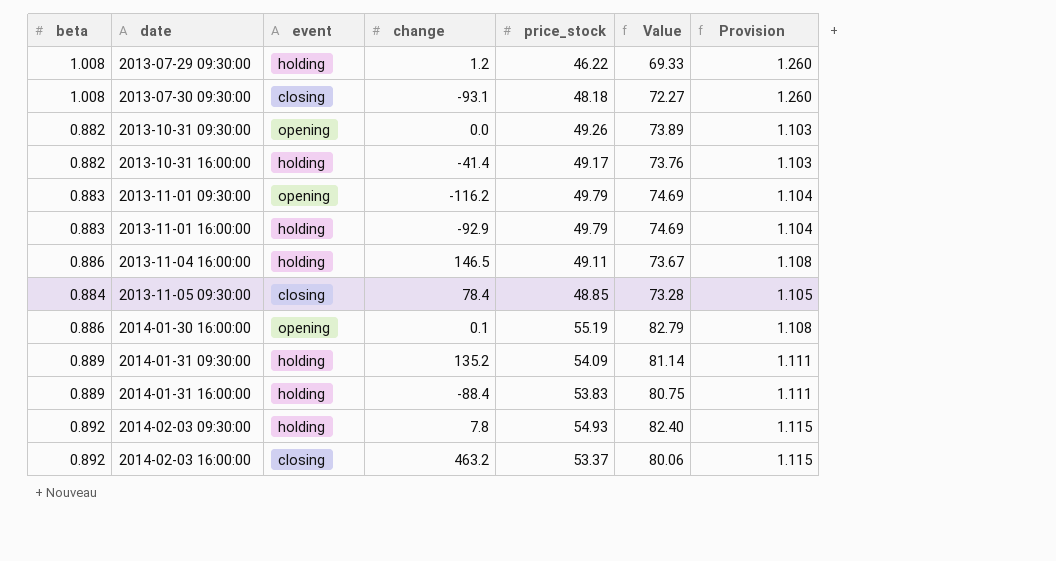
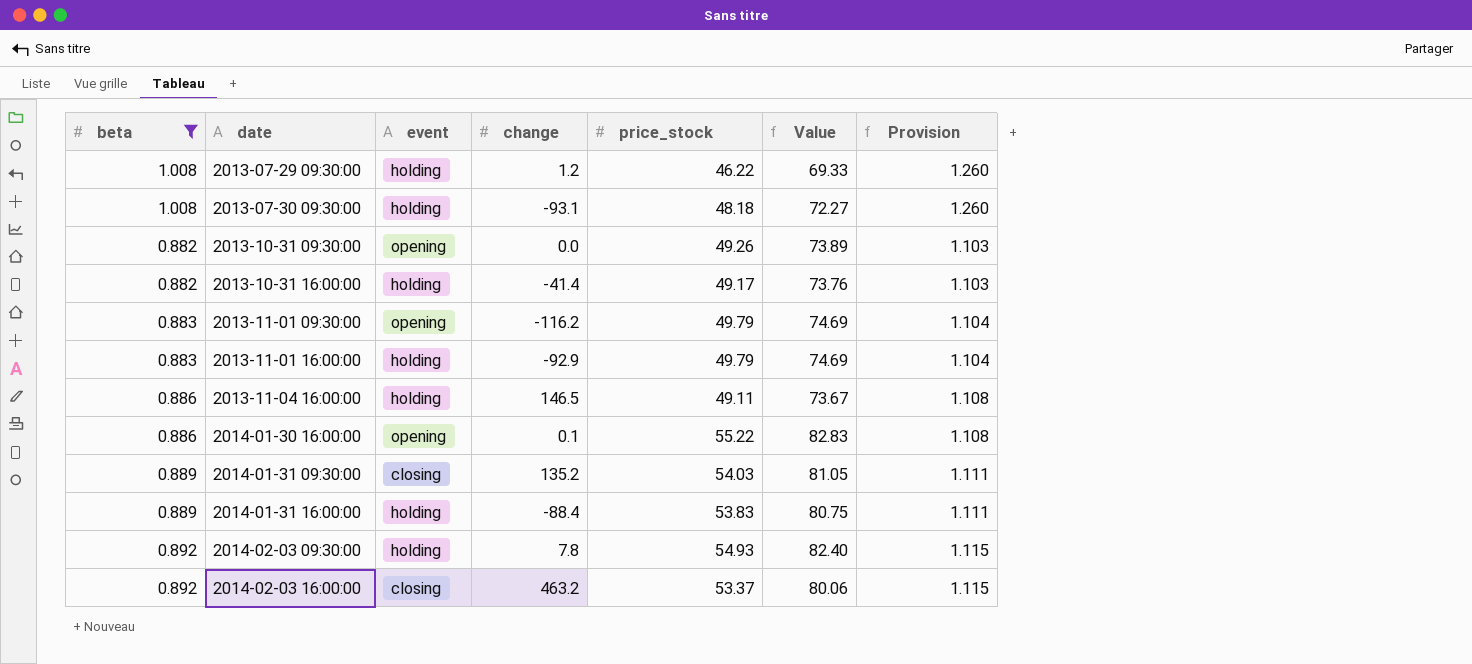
filter: none -> beta != 0.884
2013-07-30 09:30:00 | event: closing -> holding
2014-01-30 16:00:00 | price_stock: 55.19 -> 55.22
2014-01-30 16:00:00 | Value: 82.79 -> 82.83
2014-01-31 09:30:00 | event: holding -> closing
2014-01-31 09:30:00 | price_stock: 54.09 -> 54.03
2014-01-31 09:30:00 | Value: 81.14 -> 81.05

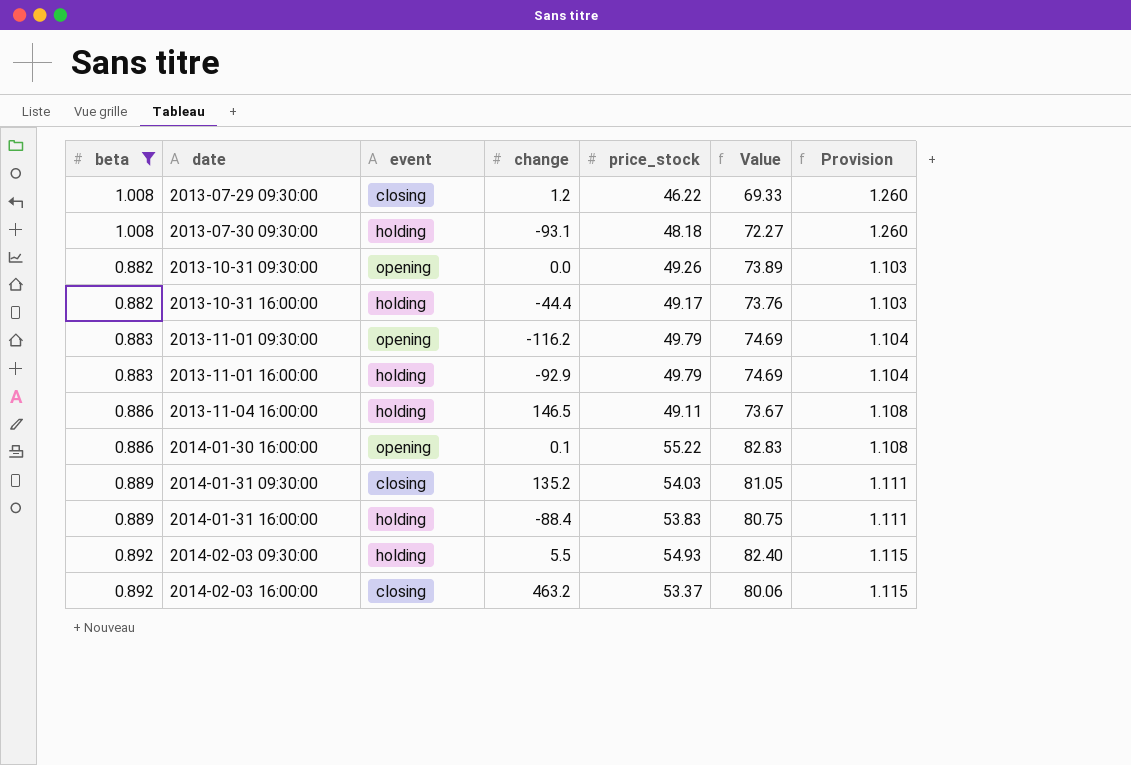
2013-07-29 09:30:00 | event: holding -> closing
2013-10-31 16:00:00 | change: -41.4 -> -44.4
2014-02-03 09:30:00 | change: 7.8 -> 5.5

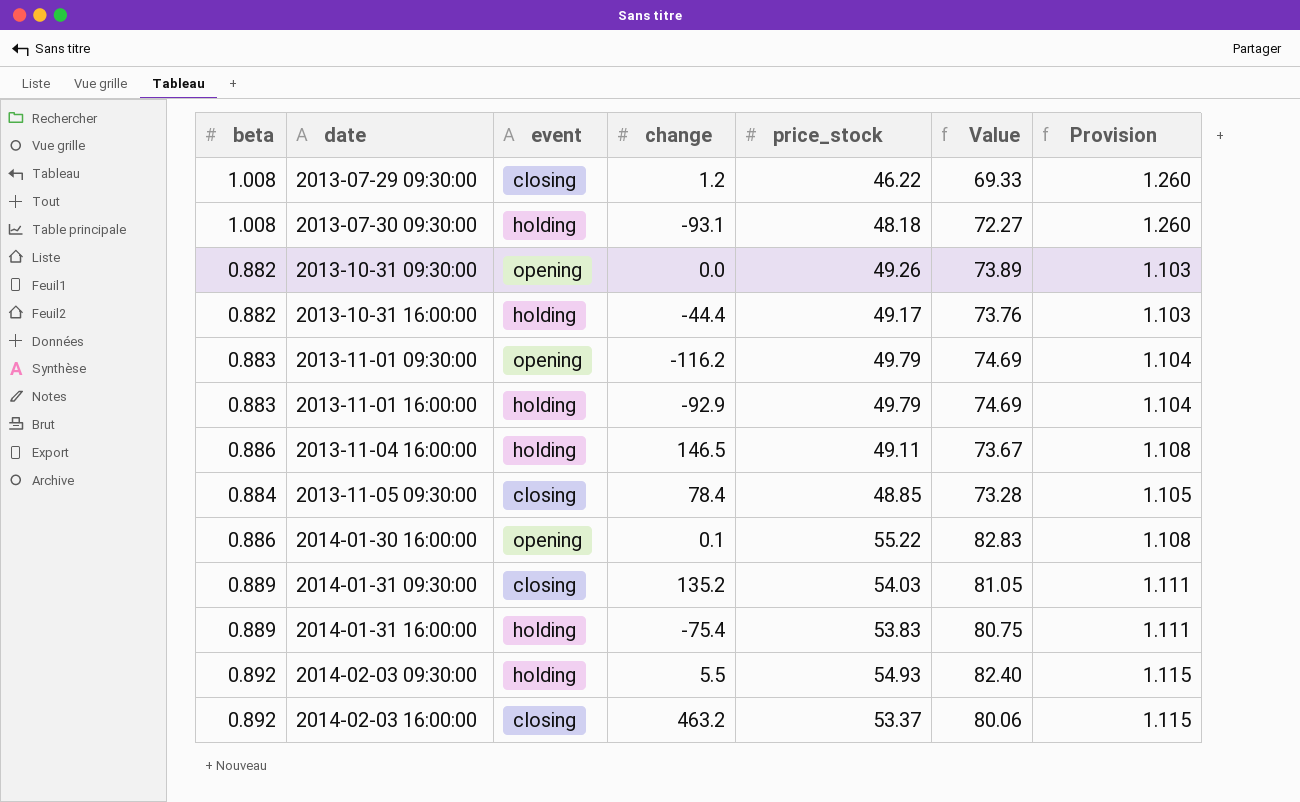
filter: beta != 0.884 -> none
2014-01-31 16:00:00 | change: -88.4 -> -75.4

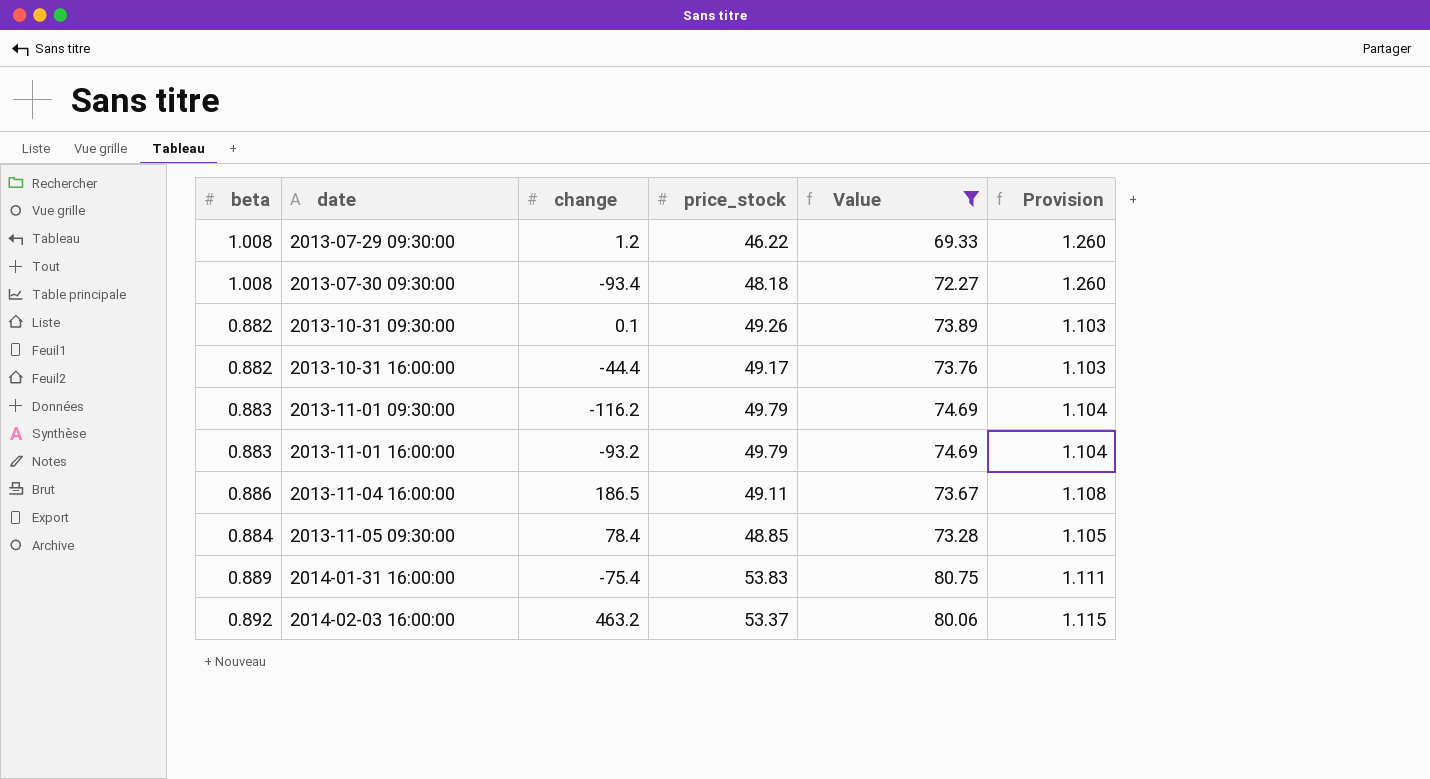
filter: none -> Value <= 80.75
column event | position: 3 -> none
2013-07-30 09:30:00 | change: -93.1 -> -93.4
2013-10-31 09:30:00 | change: 0.0 -> 0.1
2013-11-01 16:00:00 | change: -92.9 -> -93.2
2013-11-04 16:00:00 | change: 146.5 -> 186.5

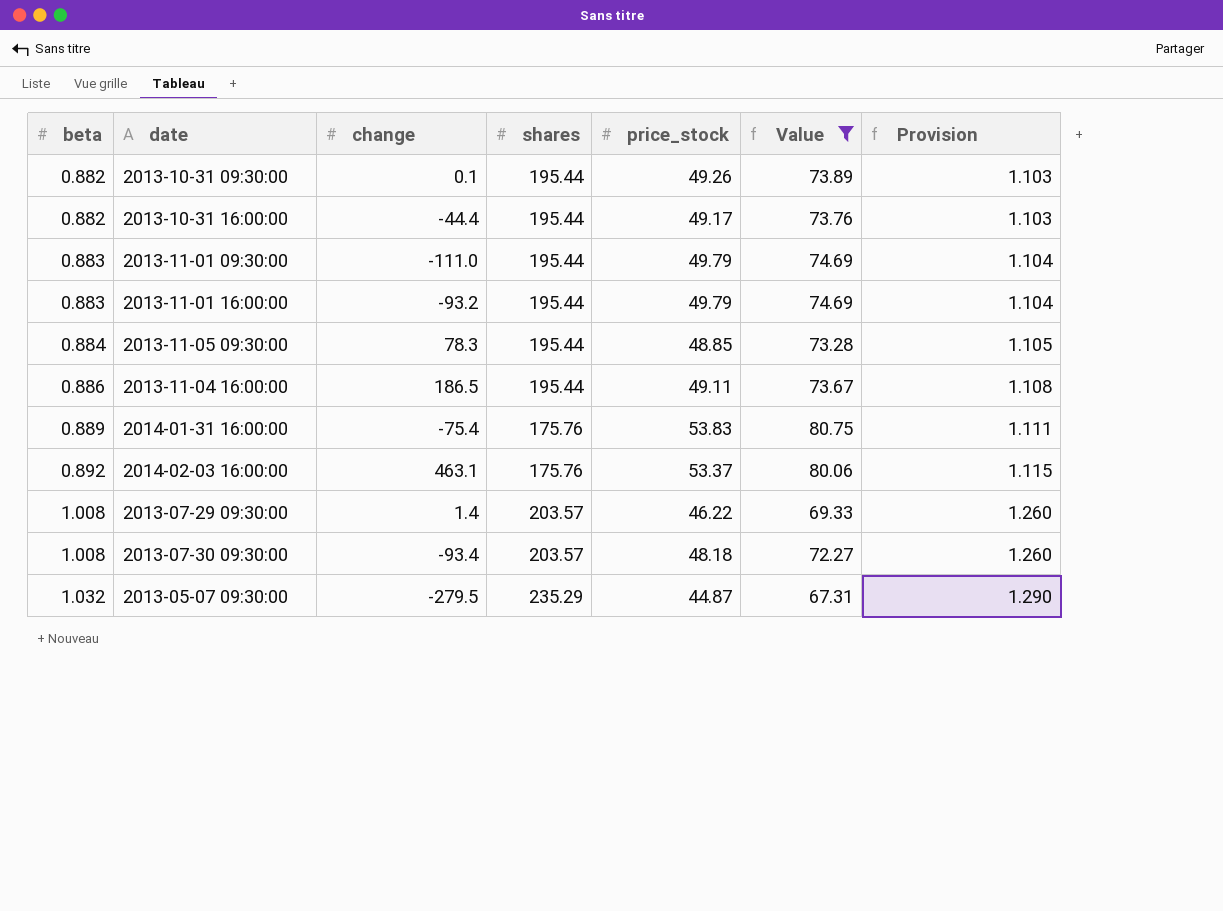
row order: date ascending -> beta ascending
column shares | position: none -> 4
2013-11-01 09:30:00 | change: -116.2 -> -111.0
2013-11-05 09:30:00 | change: 78.4 -> 78.3
2014-02-03 16:00:00 | change: 463.2 -> 463.1
2013-07-29 09:30:00 | change: 1.2 -> 1.4
row 2013-05-07 09:30:00: none -> 1.032 | -279.5 | 235.29 | 44.87 | 67.31 | 1.290

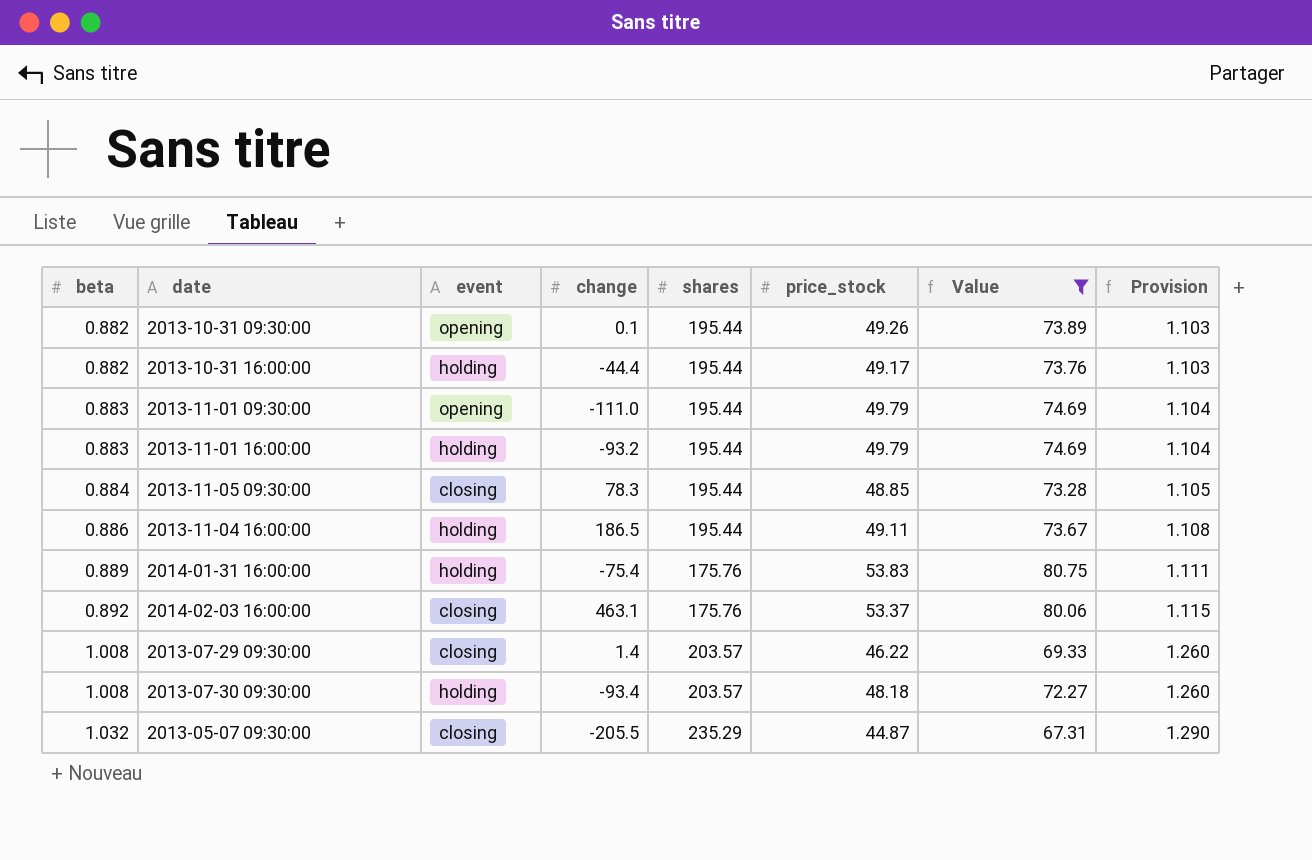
column event | position: none -> 3
2013-05-07 09:30:00 | change: -279.5 -> -205.5

